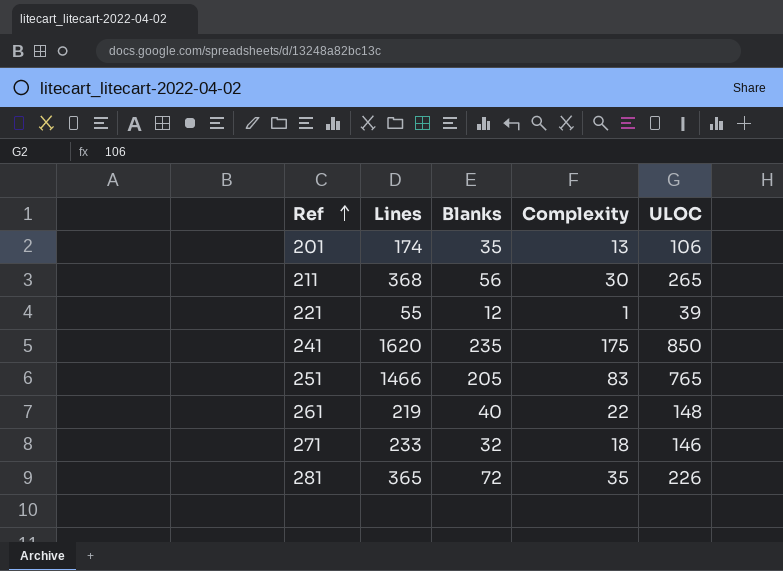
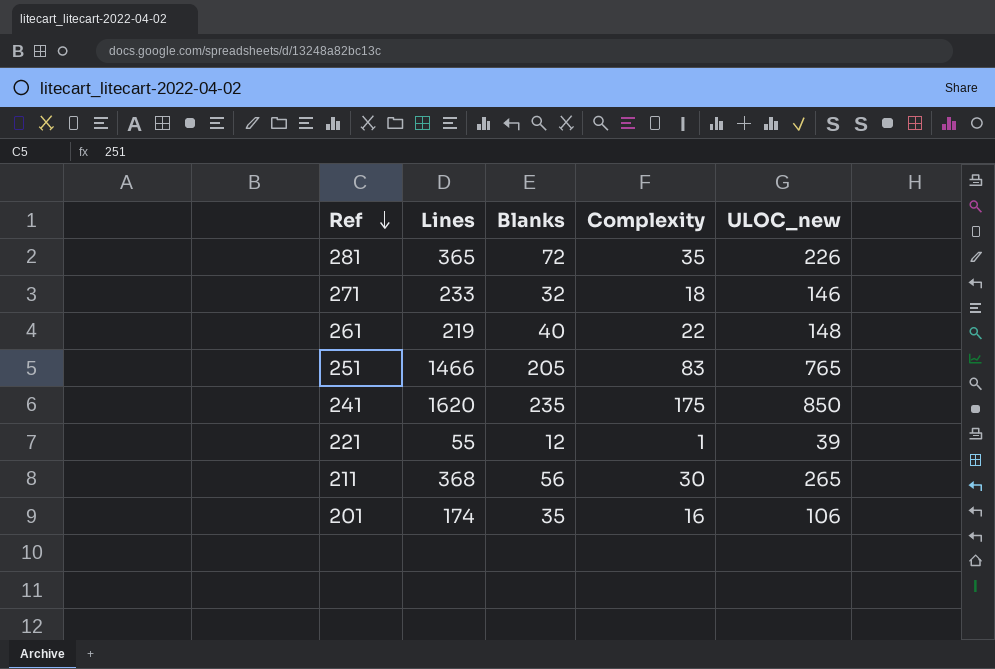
row order: Ref ascending -> Ref descending
column name: ULOC -> ULOC_new
201 | Complexity: 13 -> 16

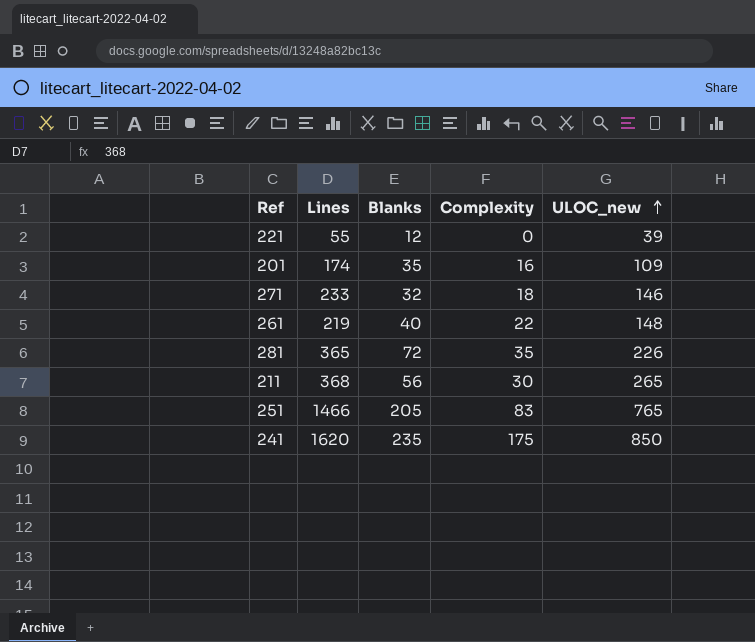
row order: Ref descending -> ULOC_new ascending
221 | Complexity: 1 -> 0
201 | ULOC_new: 106 -> 109

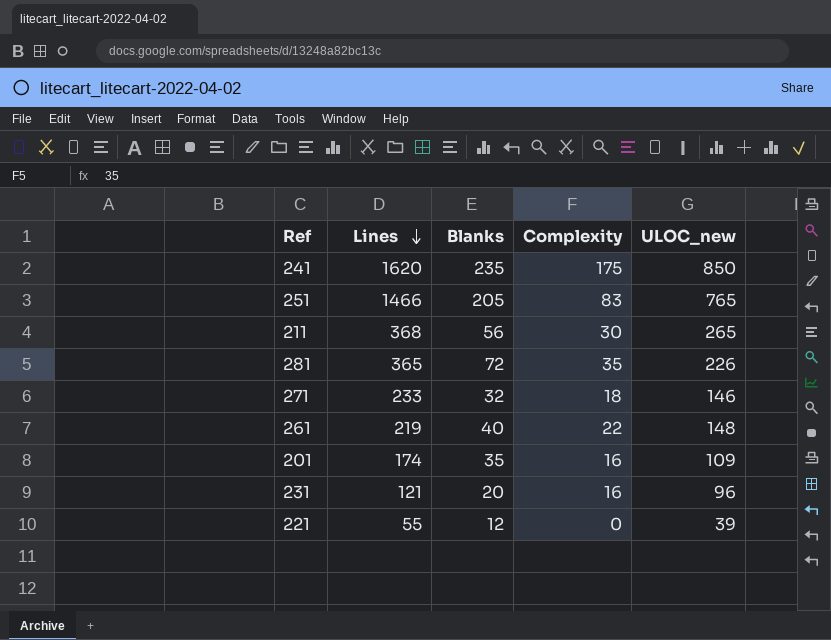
row order: ULOC_new ascending -> Lines descending
row 231: none -> 121 | 20 | 16 | 96

